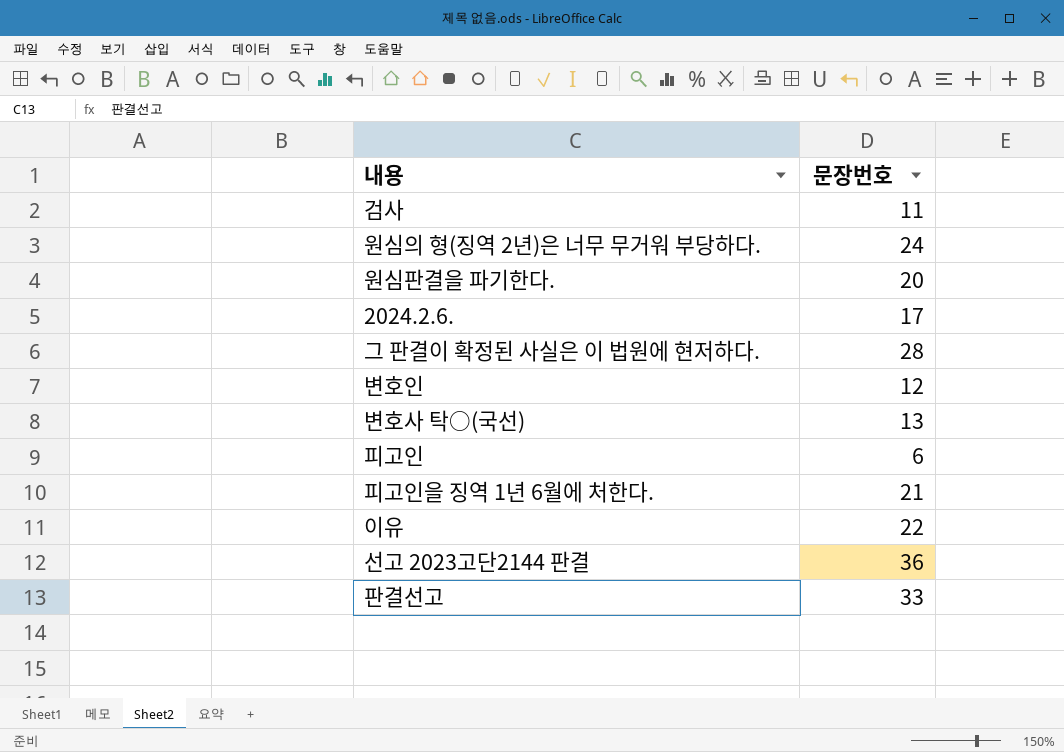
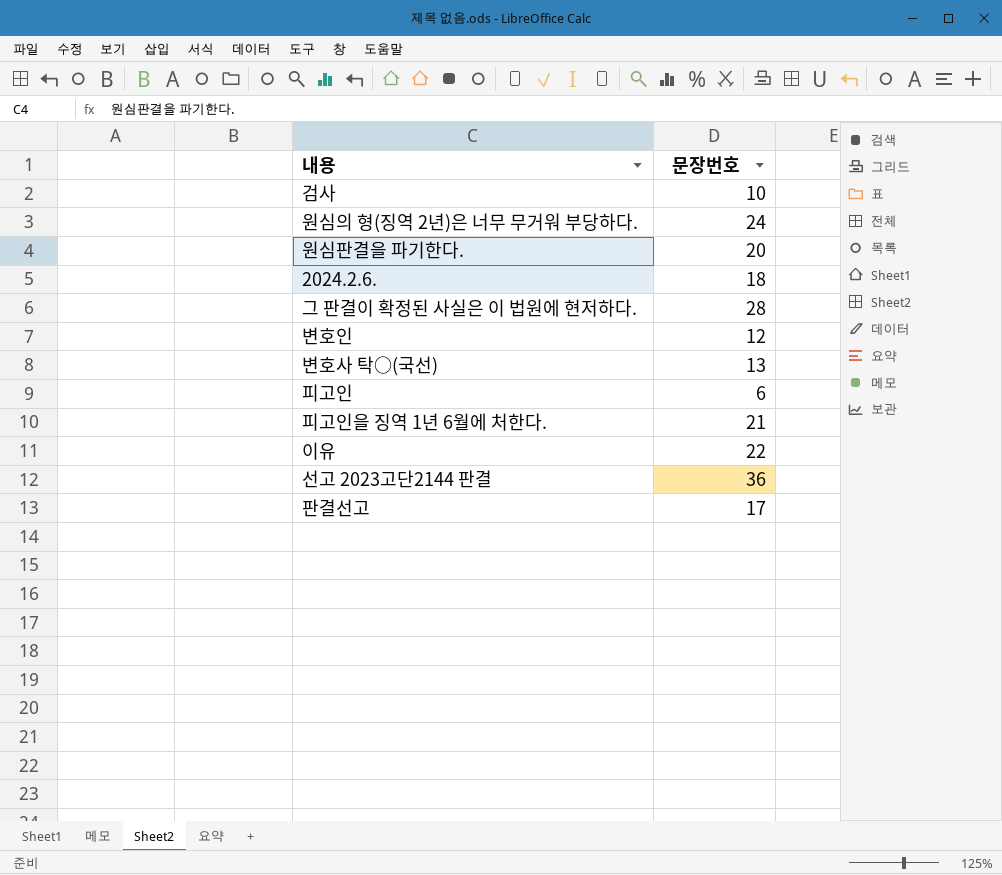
검사 | 문장번호: 11 -> 10
2024.2.6. | 문장번호: 17 -> 18
판결선고 | 문장번호: 33 -> 17

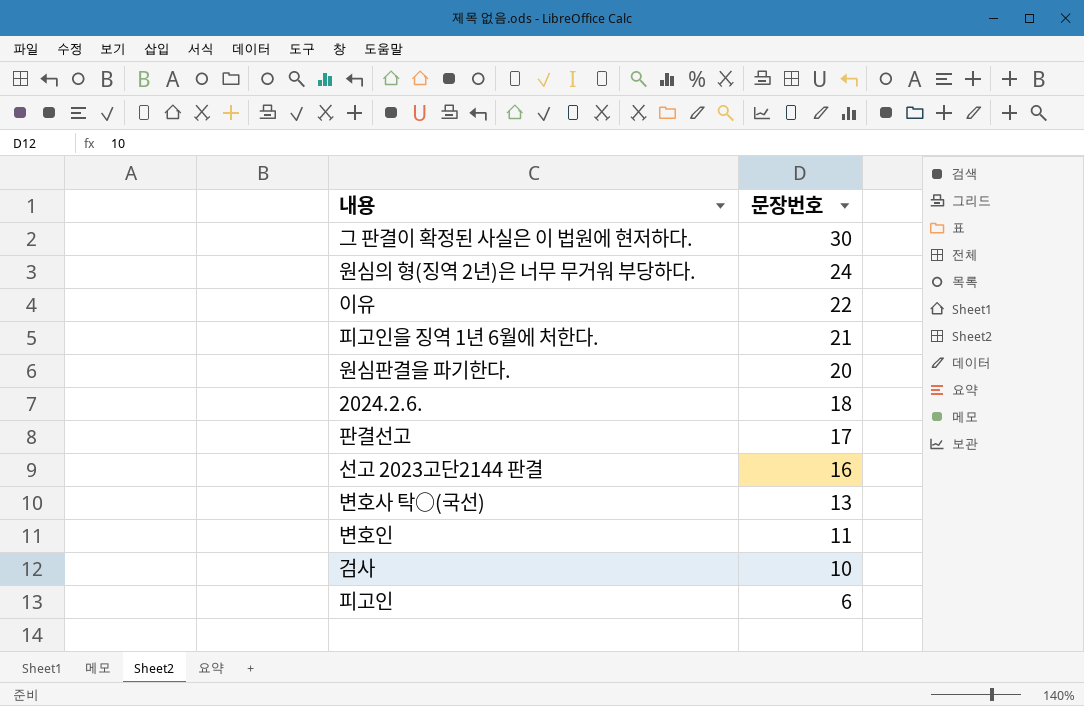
row order: none -> 문장번호 descending
그 판결이 확정된 사실은 이 법원에 현저하다. | 문장번호: 28 -> 30
선고 2023고단2144 판결 | 문장번호: 36 -> 16
변호인 | 문장번호: 12 -> 11

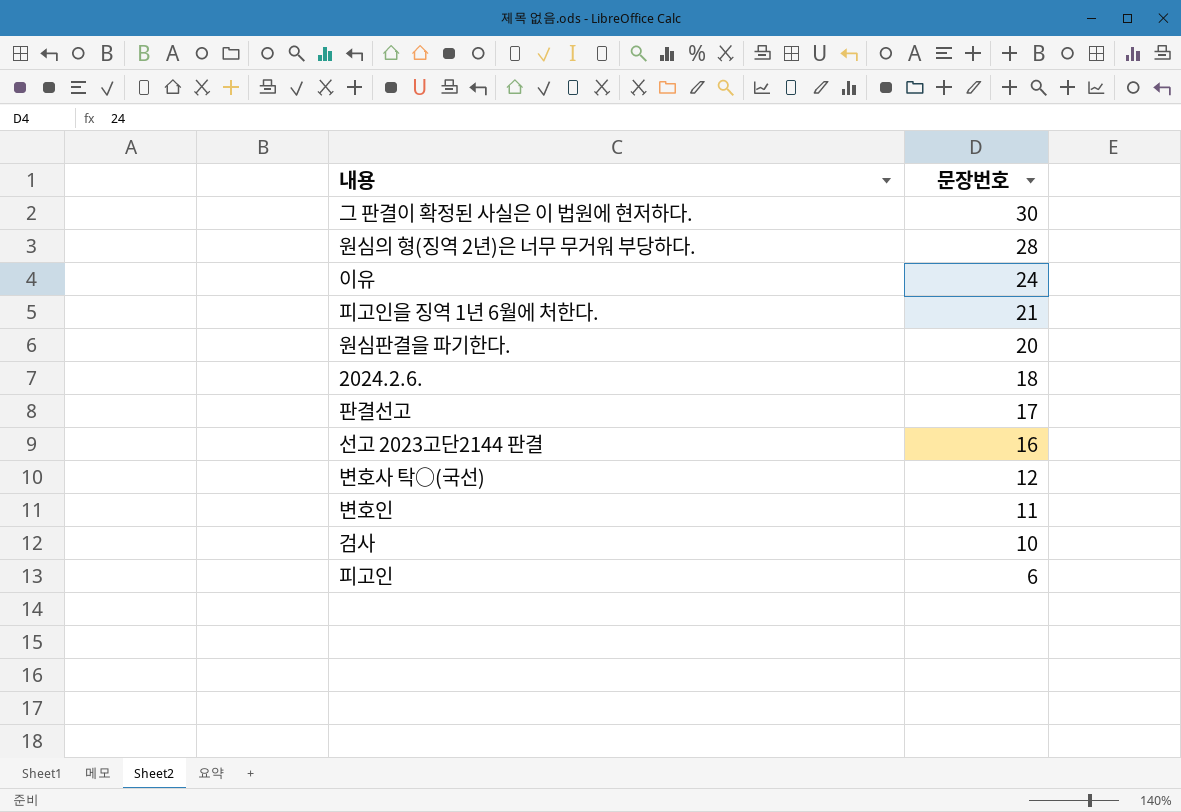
원심의 형(징역 2년)은 너무 무거워 부당하다. | 문장번호: 24 -> 28
이유 | 문장번호: 22 -> 24
변호사 탁○(국선) | 문장번호: 13 -> 12

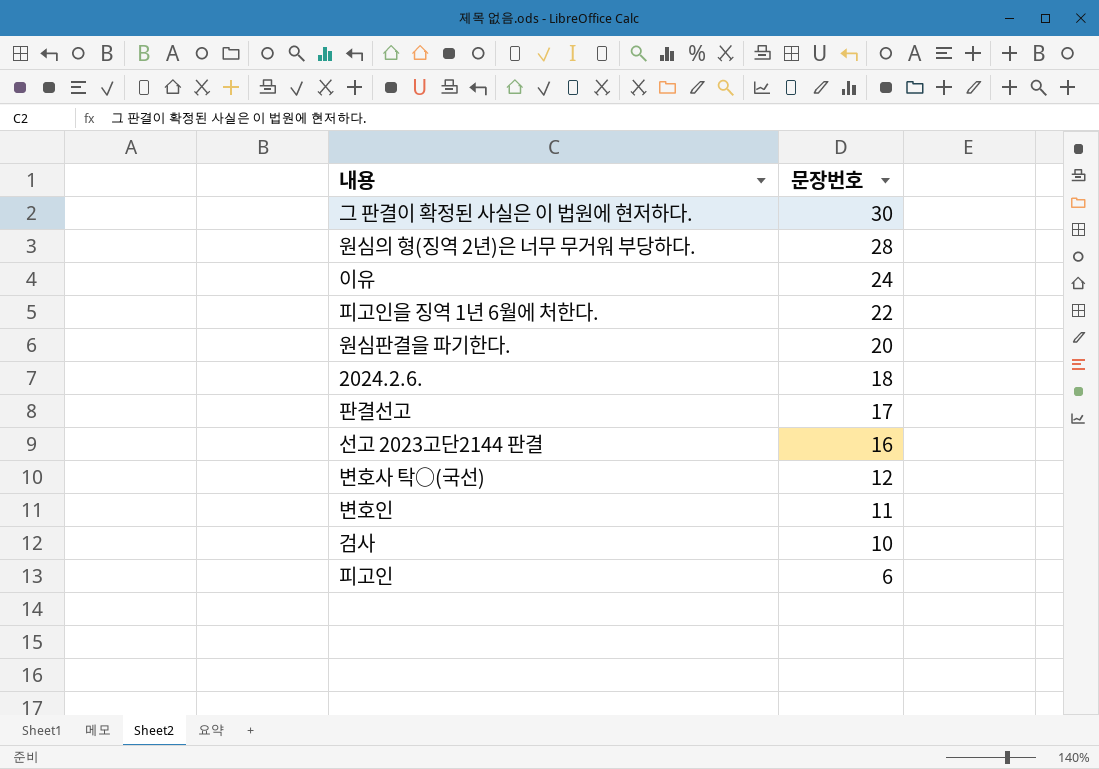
피고인을 징역 1년 6월에 처한다. | 문장번호: 21 -> 22

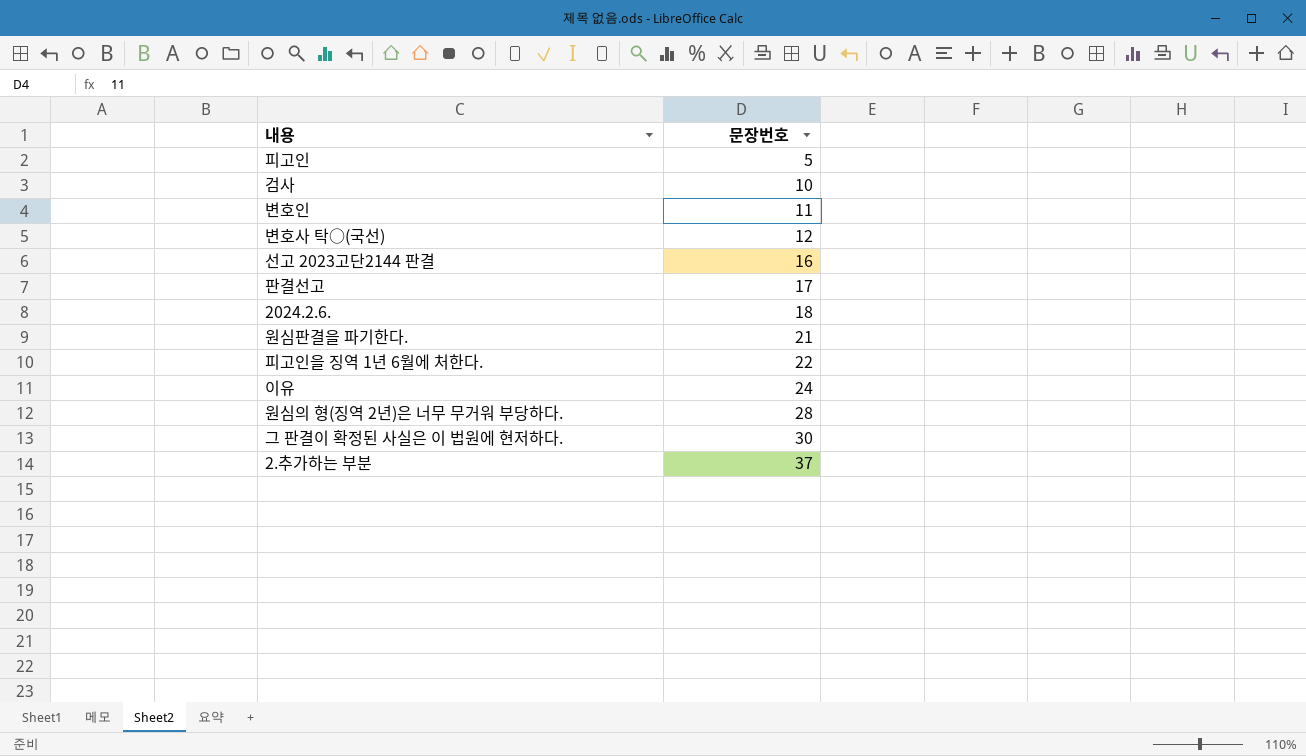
row order: 문장번호 descending -> 문장번호 ascending
피고인 | 문장번호: 6 -> 5
원심판결을 파기한다. | 문장번호: 20 -> 21
row 2.추가하는 부분: none -> 37

